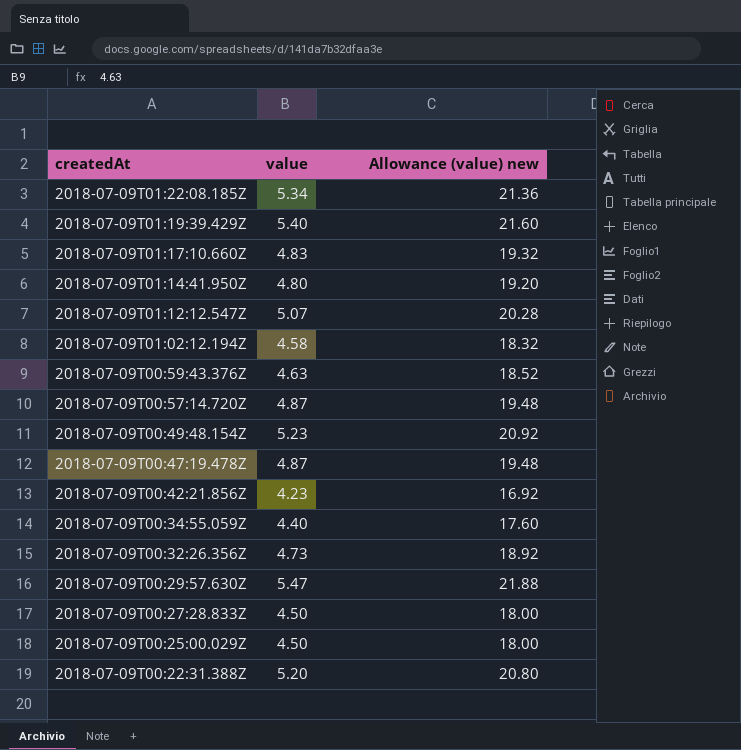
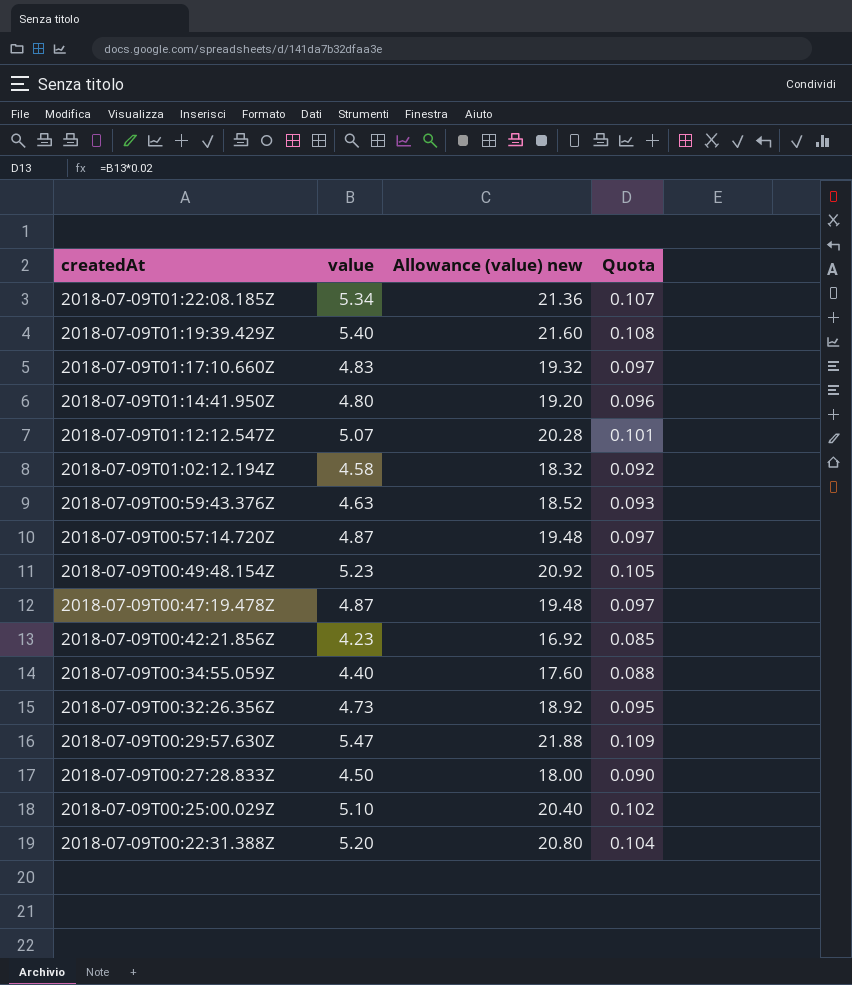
column Quota | formula: none -> [value] * 0.02
2018-07-09T00:25:00.029Z | value: 4.50 -> 5.10
2018-07-09T00:25:00.029Z | Allowance (value) new: 18.00 -> 20.40

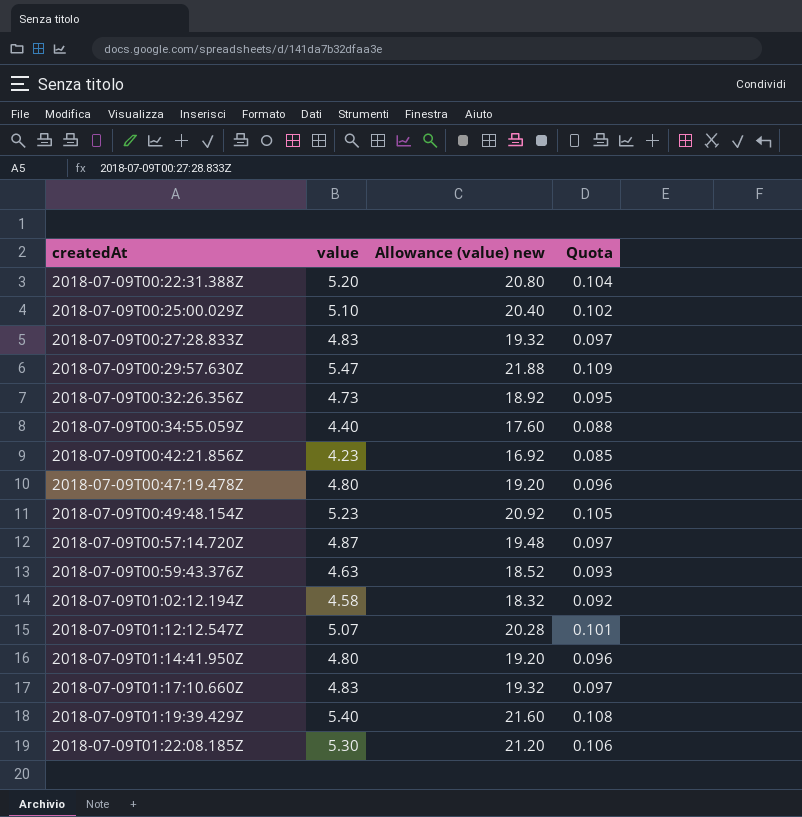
row order: createdAt descending -> createdAt ascending
2018-07-09T00:27:28.833Z | value: 4.50 -> 4.83
2018-07-09T00:27:28.833Z | Allowance (value) new: 18.00 -> 19.32
2018-07-09T00:27:28.833Z | Quota: 0.090 -> 0.097
2018-07-09T00:47:19.478Z | value: 4.87 -> 4.80
2018-07-09T00:47:19.478Z | Allowance (value) new: 19.48 -> 19.20
2018-07-09T00:47:19.478Z | Quota: 0.097 -> 0.096
2018-07-09T01:22:08.185Z | value: 5.34 -> 5.30
2018-07-09T01:22:08.185Z | Allowance (value) new: 21.36 -> 21.20
2018-07-09T01:22:08.185Z | Quota: 0.107 -> 0.106

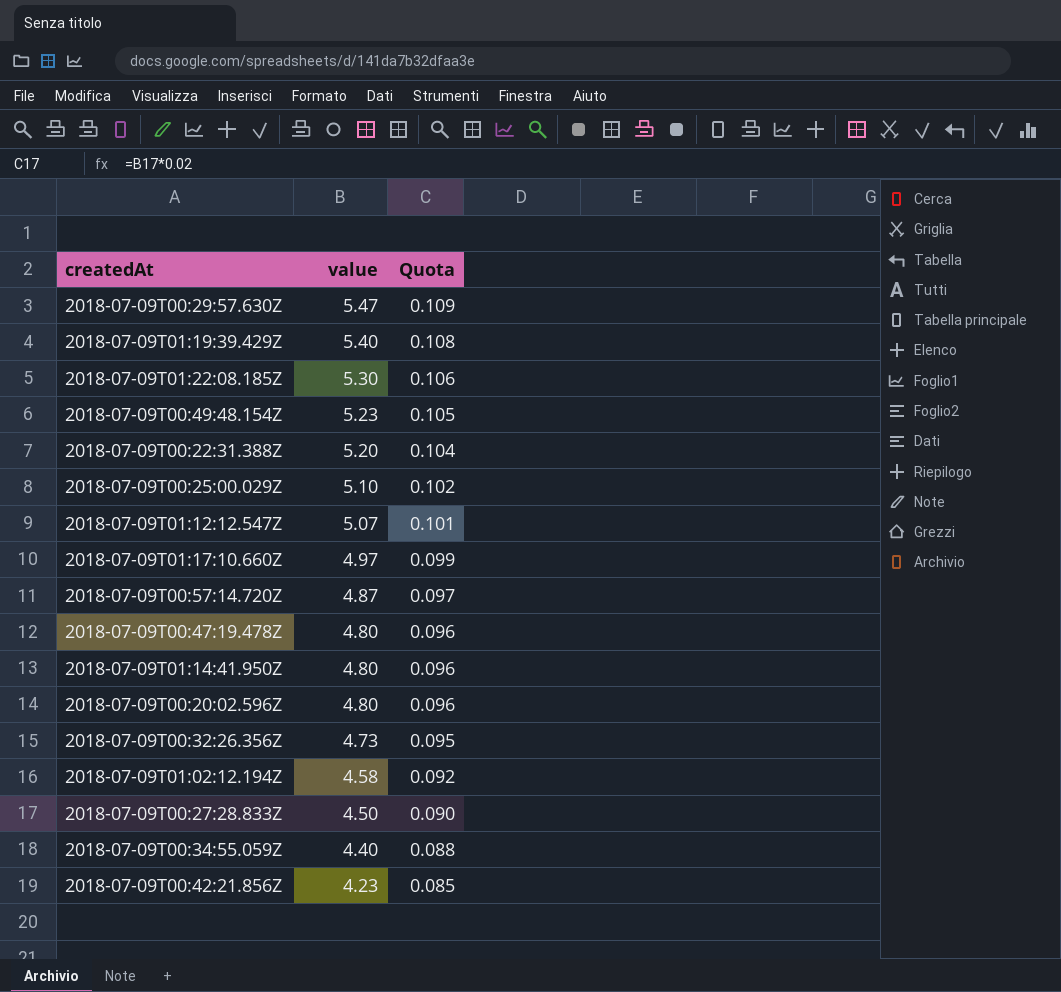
row order: createdAt ascending -> value descending
column Allowance (value) new | formula: [value] * 4 -> none
row 2018-07-09T00:59:43.376Z: 4.63 | 18.52 | 0.093 -> none
2018-07-09T01:17:10.660Z | value: 4.83 -> 4.97
2018-07-09T01:17:10.660Z | Quota: 0.097 -> 0.099
row 2018-07-09T00:20:02.596Z: none -> 4.80 | 0.096
2018-07-09T00:27:28.833Z | value: 4.83 -> 4.50
2018-07-09T00:27:28.833Z | Quota: 0.097 -> 0.090

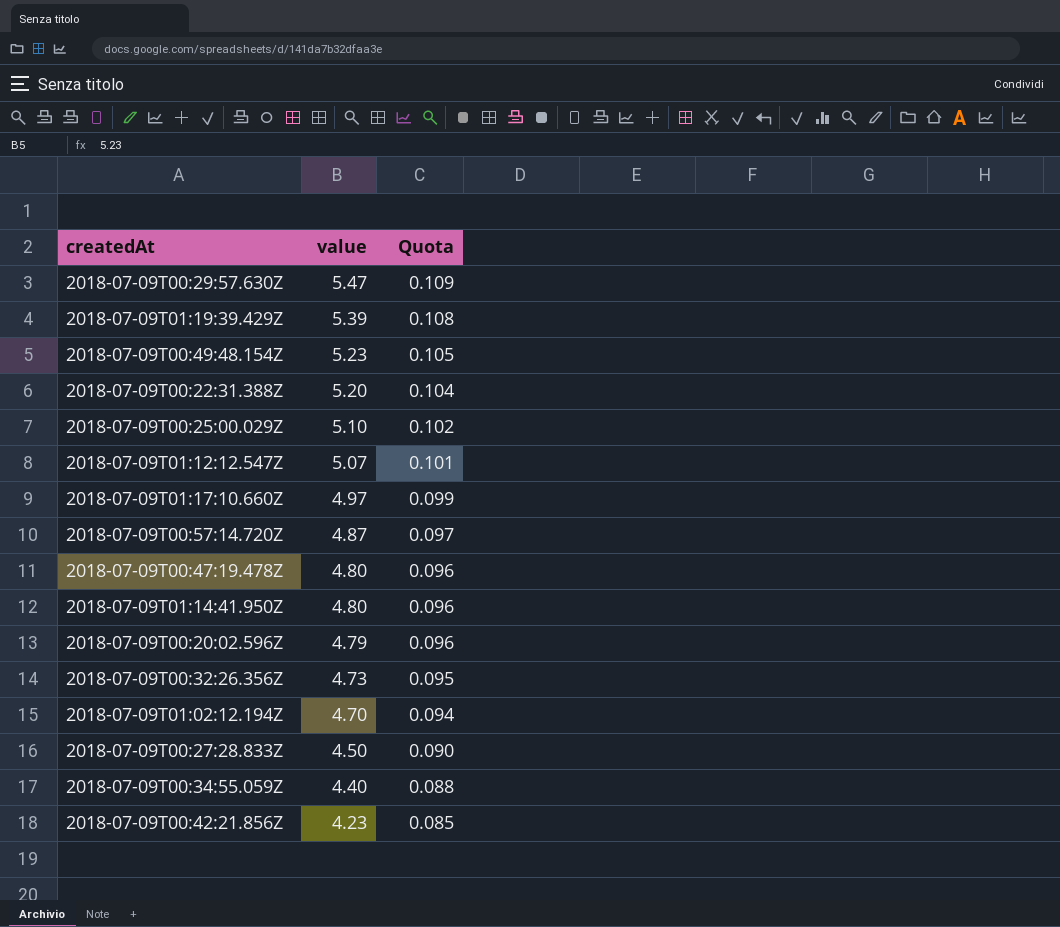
row 2018-07-09T01:22:08.185Z: 5.30 | 0.106 -> none
2018-07-09T01:19:39.429Z | value: 5.40 -> 5.39
2018-07-09T00:20:02.596Z | value: 4.80 -> 4.79
2018-07-09T01:02:12.194Z | value: 4.58 -> 4.70
2018-07-09T01:02:12.194Z | Quota: 0.092 -> 0.094

